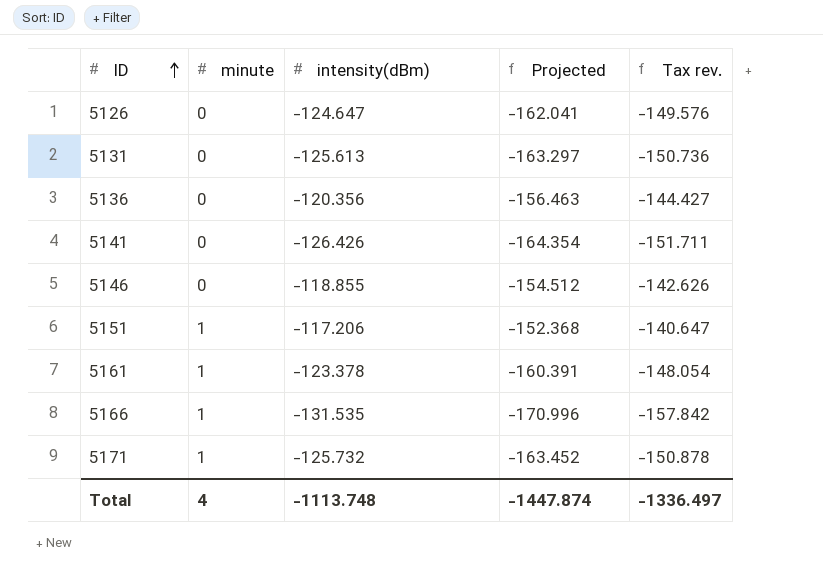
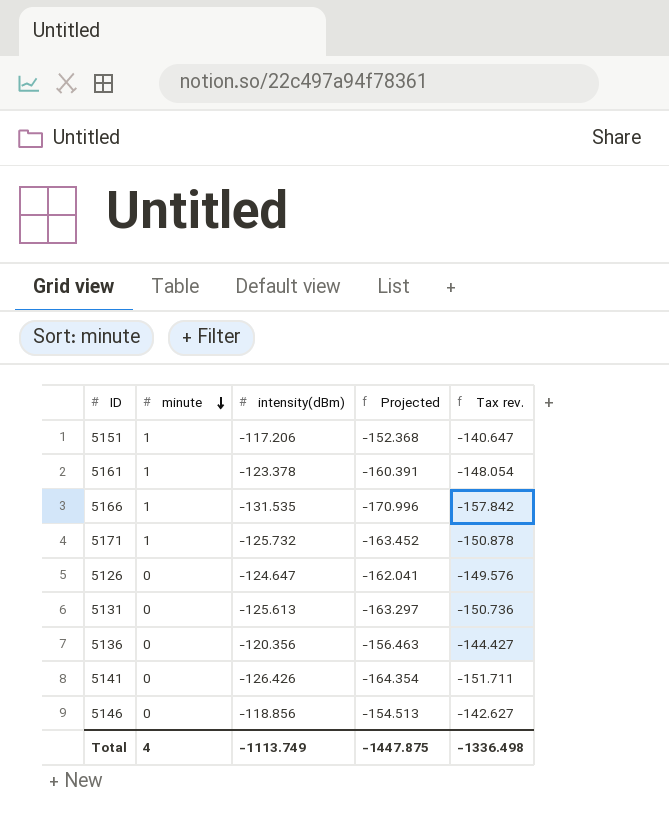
row order: ID ascending -> minute descending
5146 | intensity(dBm): -118.855 -> -118.856
5146 | Projected: -154.512 -> -154.513
5146 | Tax rev.: -142.626 -> -142.627
Total | intensity(dBm): -1113.748 -> -1113.749
Total | Projected: -1447.874 -> -1447.875
Total | Tax rev.: -1336.497 -> -1336.498

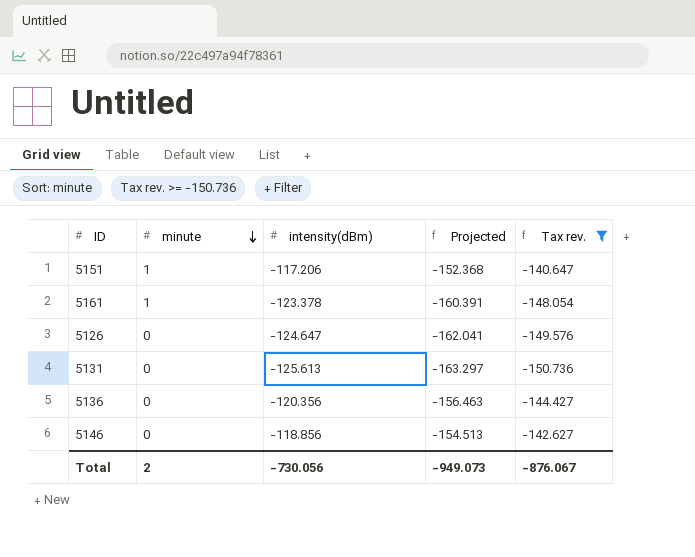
filter: none -> Tax rev. >= -150.736
Total | minute: 4 -> 2
Total | intensity(dBm): -1113.749 -> -730.056
Total | Projected: -1447.875 -> -949.073
Total | Tax rev.: -1336.498 -> -876.067

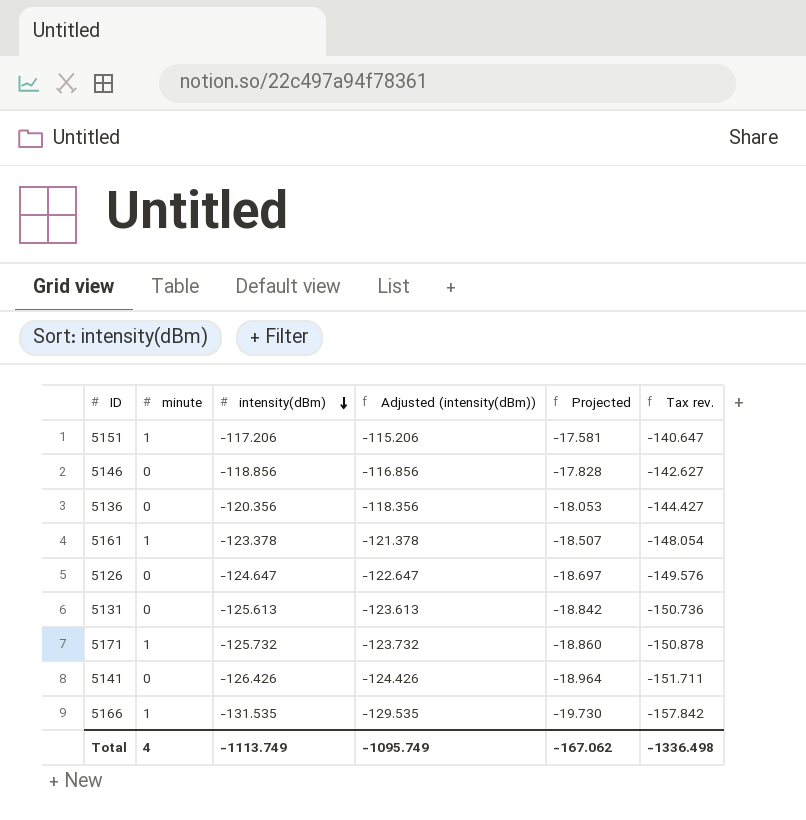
filter: Tax rev. >= -150.736 -> none
row order: minute descending -> intensity(dBm) descending
column Adjusted (intensity(dBm)) | formula: none -> [intensity(dBm)] + 2
column Projected | formula: [intensity(dBm)] * 1.3 -> [intensity(dBm)] * 0.15
Total | minute: 2 -> 4
Total | intensity(dBm): -730.056 -> -1113.749
Total | Projected: -949.073 -> -167.062
Total | Tax rev.: -876.067 -> -1336.498

